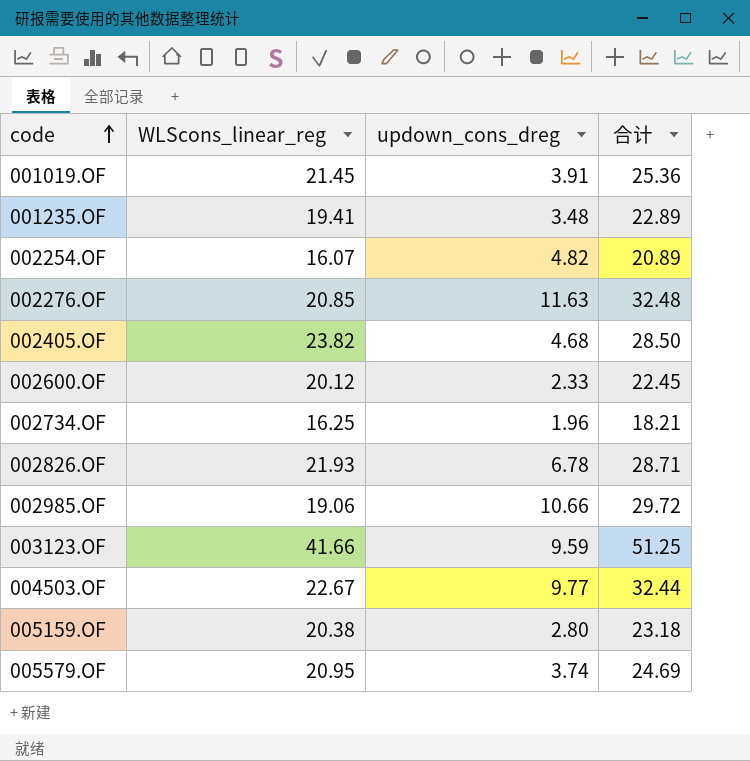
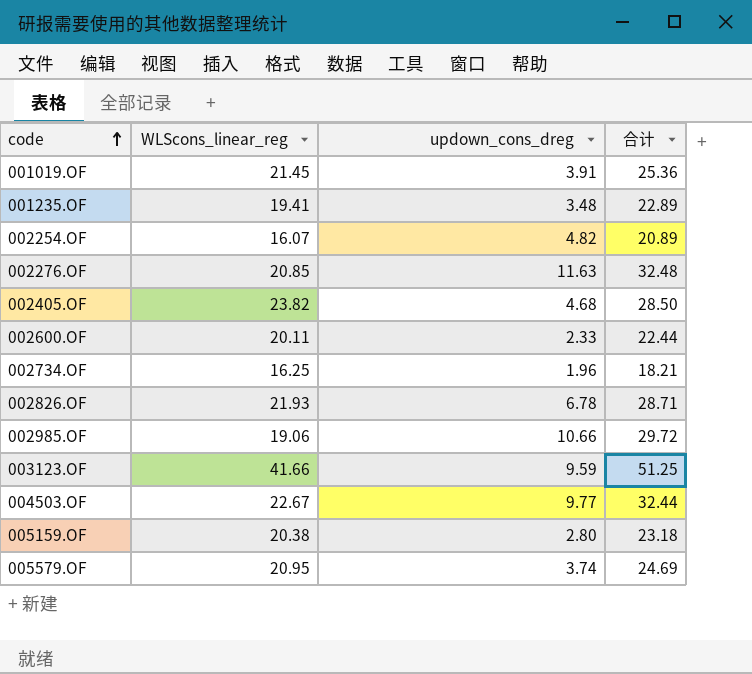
002600.OF | WLScons_linear_reg: 20.12 -> 20.11
002600.OF | 合计: 22.45 -> 22.44

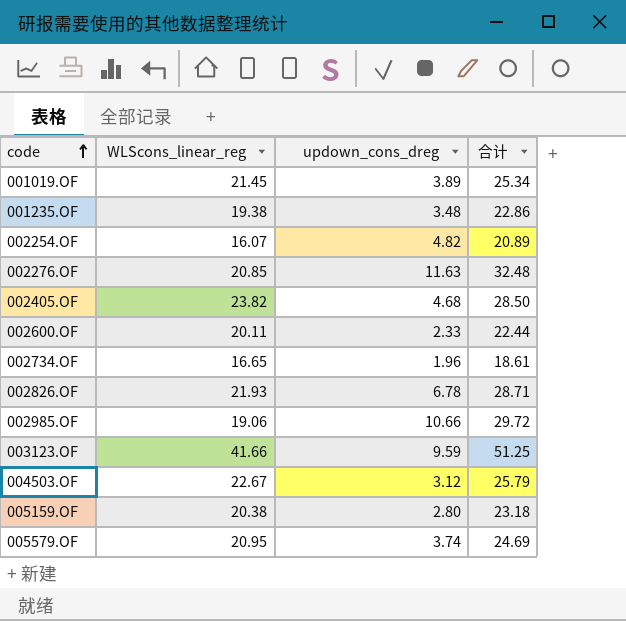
001019.OF | updown_cons_dreg: 3.91 -> 3.89
001019.OF | 合计: 25.36 -> 25.34
001235.OF | WLScons_linear_reg: 19.41 -> 19.38
001235.OF | 合计: 22.89 -> 22.86
002734.OF | WLScons_linear_reg: 16.25 -> 16.65
002734.OF | 合计: 18.21 -> 18.61
004503.OF | updown_cons_dreg: 9.77 -> 3.12
004503.OF | 合计: 32.44 -> 25.79

